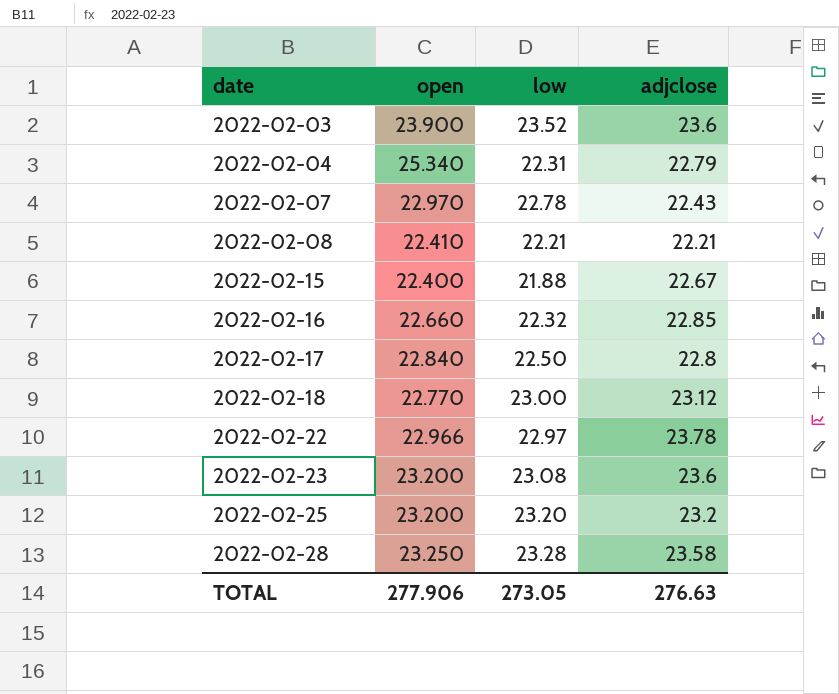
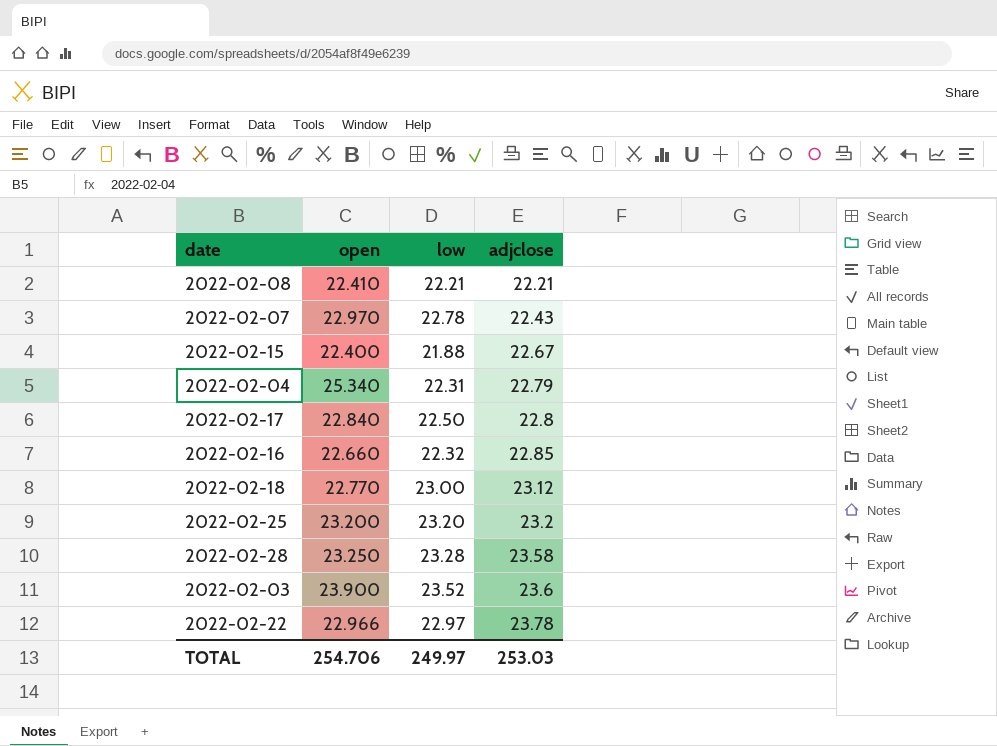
row order: date ascending -> adjclose ascending
row 2022-02-23: 23.200 | 23.08 | 23.6 -> none
TOTAL | open: 277.906 -> 254.706
TOTAL | low: 273.05 -> 249.97
TOTAL | adjclose: 276.63 -> 253.03

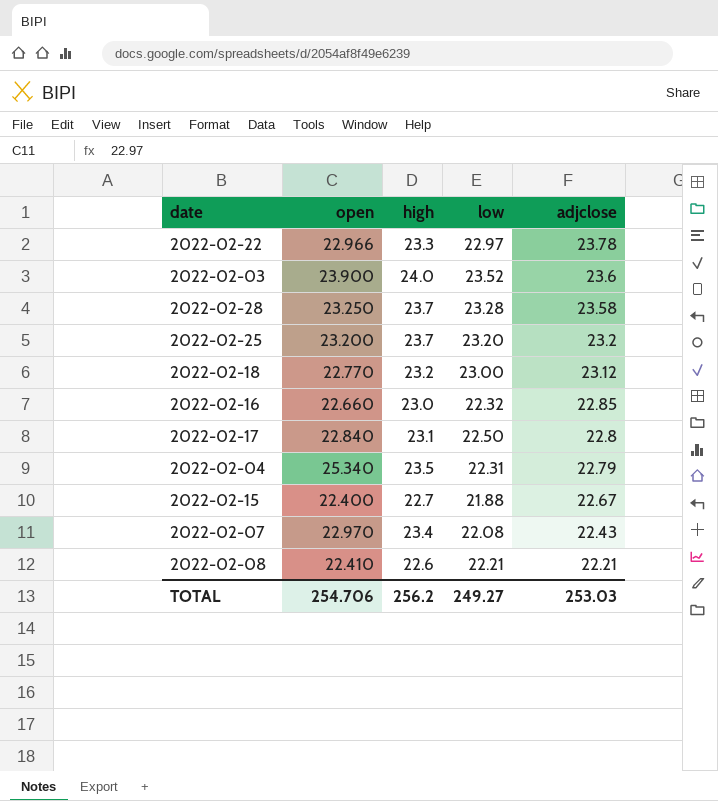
row order: adjclose ascending -> adjclose descending
column high | position: none -> 3
2022-02-07 | low: 22.78 -> 22.08
TOTAL | low: 249.97 -> 249.27

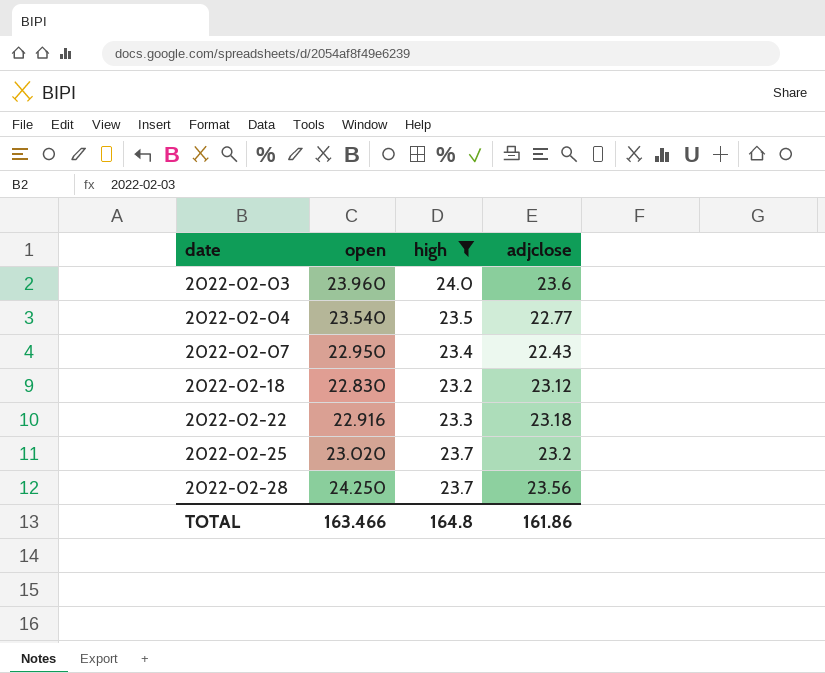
filter: none -> high >= 23.2
row order: adjclose descending -> date ascending
column low | position: 4 -> none
2022-02-03 | open: 23.900 -> 23.960
2022-02-04 | open: 25.340 -> 23.540
2022-02-04 | adjclose: 22.79 -> 22.77
2022-02-07 | open: 22.970 -> 22.950
2022-02-18 | open: 22.770 -> 22.830
2022-02-22 | open: 22.966 -> 22.916
2022-02-22 | adjclose: 23.78 -> 23.18
2022-02-25 | open: 23.200 -> 23.020
2022-02-28 | open: 23.250 -> 24.250
2022-02-28 | adjclose: 23.58 -> 23.56
TOTAL | open: 254.706 -> 163.466
TOTAL | high: 256.2 -> 164.8
TOTAL | adjclose: 253.03 -> 161.86

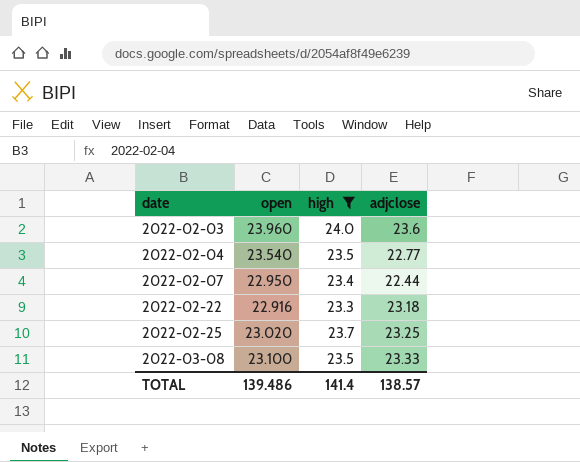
row 2022-02-18: 22.830 | 23.2 | 23.12 -> none
row 2022-02-28: 24.250 | 23.7 | 23.56 -> none
2022-02-07 | adjclose: 22.43 -> 22.44
2022-02-25 | adjclose: 23.2 -> 23.25
row 2022-03-08: none -> 23.100 | 23.5 | 23.33
TOTAL | open: 163.466 -> 139.486
TOTAL | high: 164.8 -> 141.4
TOTAL | adjclose: 161.86 -> 138.57

